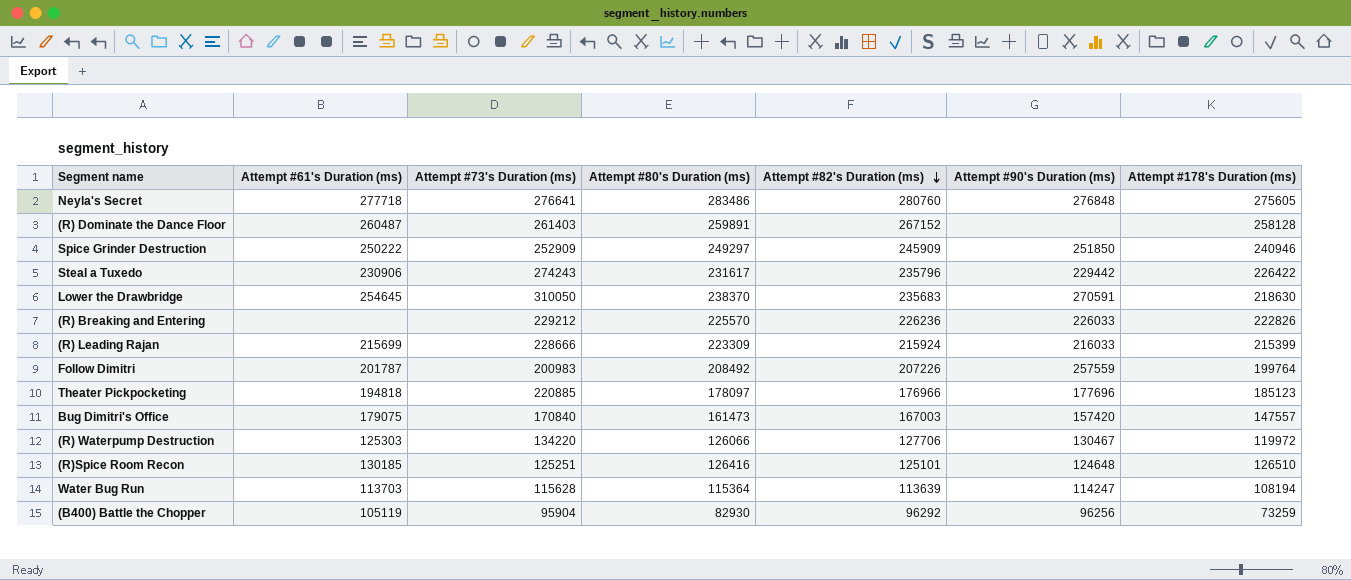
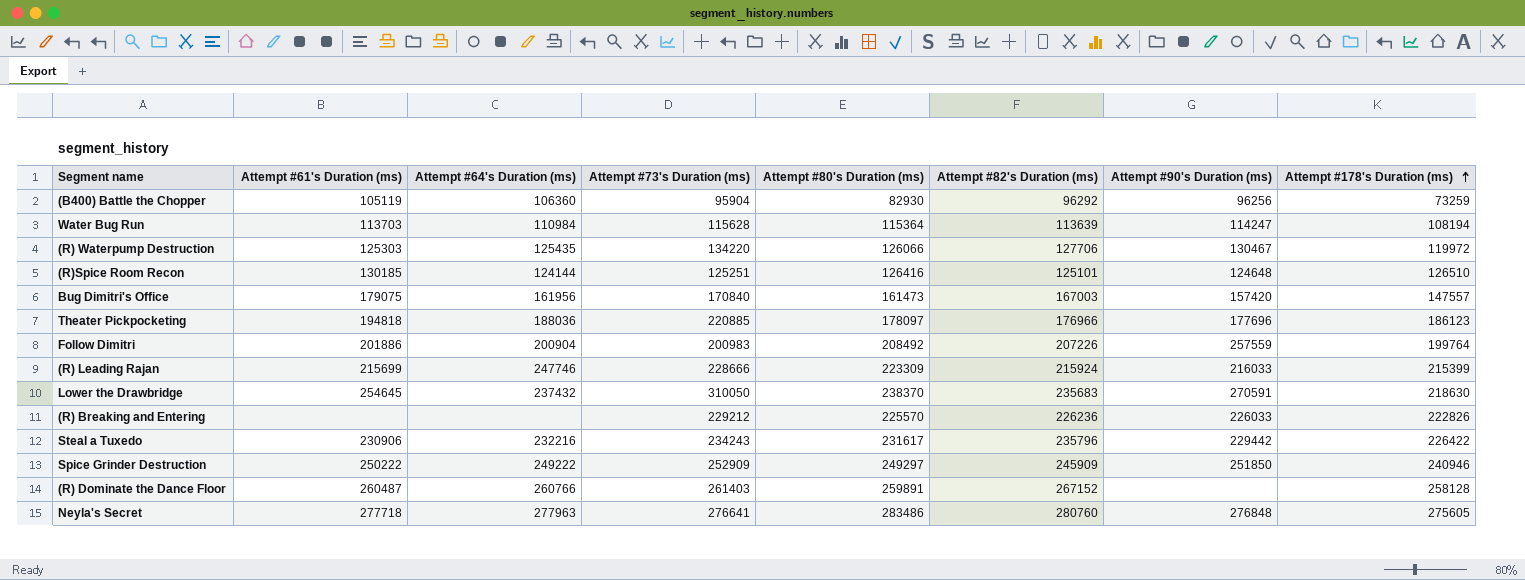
row order: Attempt #82's Duration (ms) descending -> Attempt #178's Duration (ms) ascending
column Attempt #64's Duration (ms) | position: none -> 3
Theater Pickpocketing | Attempt #178's Duration (ms): 185123 -> 186123
Follow Dimitri | Attempt #61's Duration (ms): 201787 -> 201886
Steal a Tuxedo | Attempt #73's Duration (ms): 274243 -> 234243

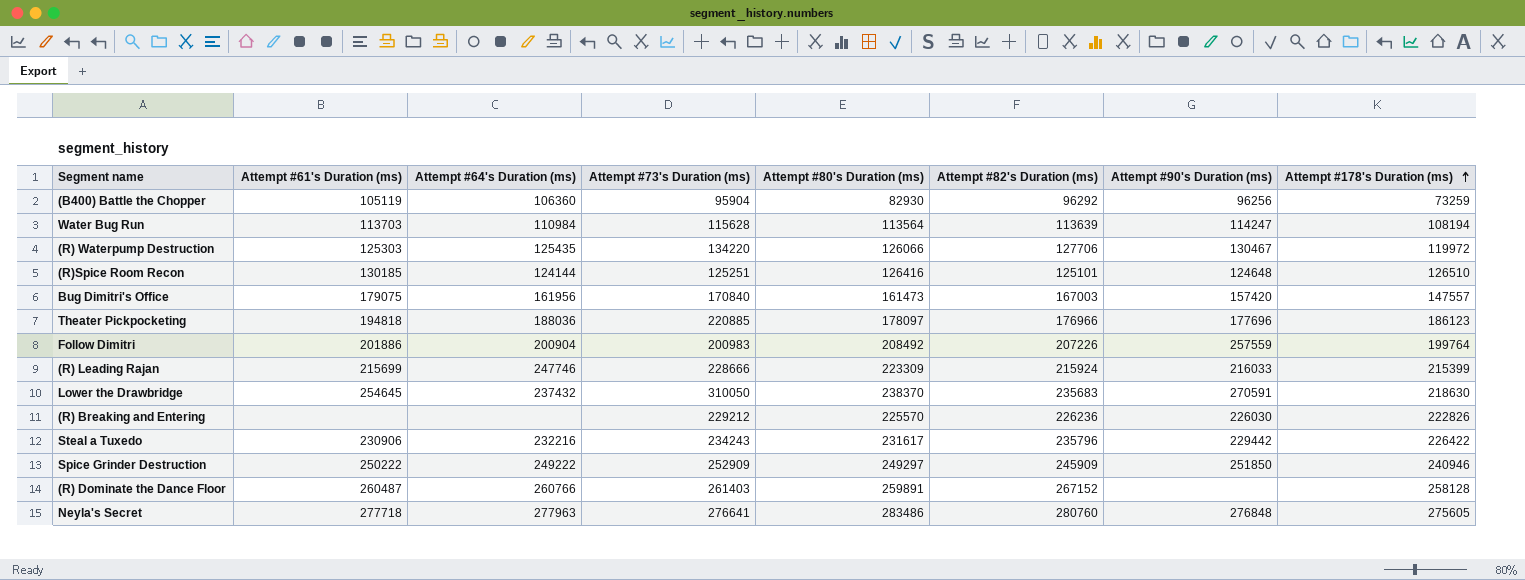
Water Bug Run | Attempt #80's Duration (ms): 115364 -> 113564
(R) Breaking and Entering | Attempt #90's Duration (ms): 226033 -> 226030

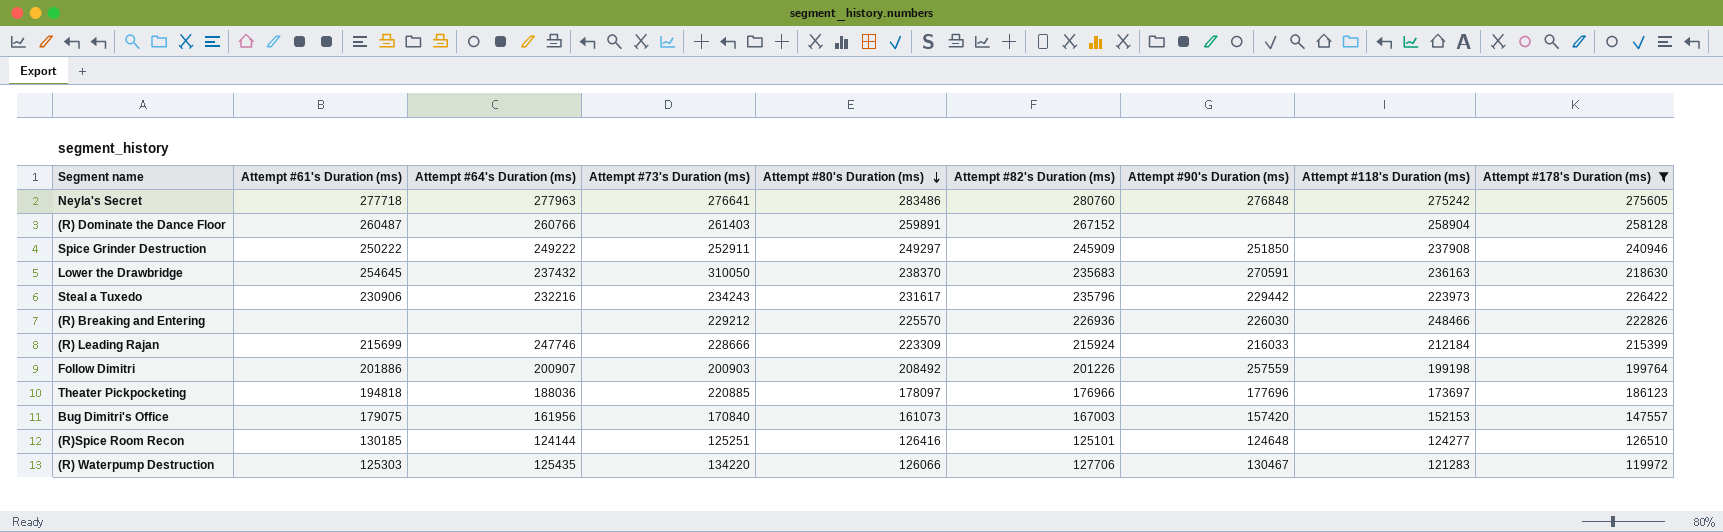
filter: none -> Attempt #178's Duration (ms) >= 119972
row order: Attempt #178's Duration (ms) ascending -> Attempt #80's Duration (ms) descending
column Attempt #118's Duration (ms) | position: none -> 8
Spice Grinder Destruction | Attempt #73's Duration (ms): 252909 -> 252911
(R) Breaking and Entering | Attempt #82's Duration (ms): 226236 -> 226936
Follow Dimitri | Attempt #64's Duration (ms): 200904 -> 200907
Follow Dimitri | Attempt #73's Duration (ms): 200983 -> 200903
Follow Dimitri | Attempt #82's Duration (ms): 207226 -> 201226
Bug Dimitri's Office | Attempt #80's Duration (ms): 161473 -> 161073

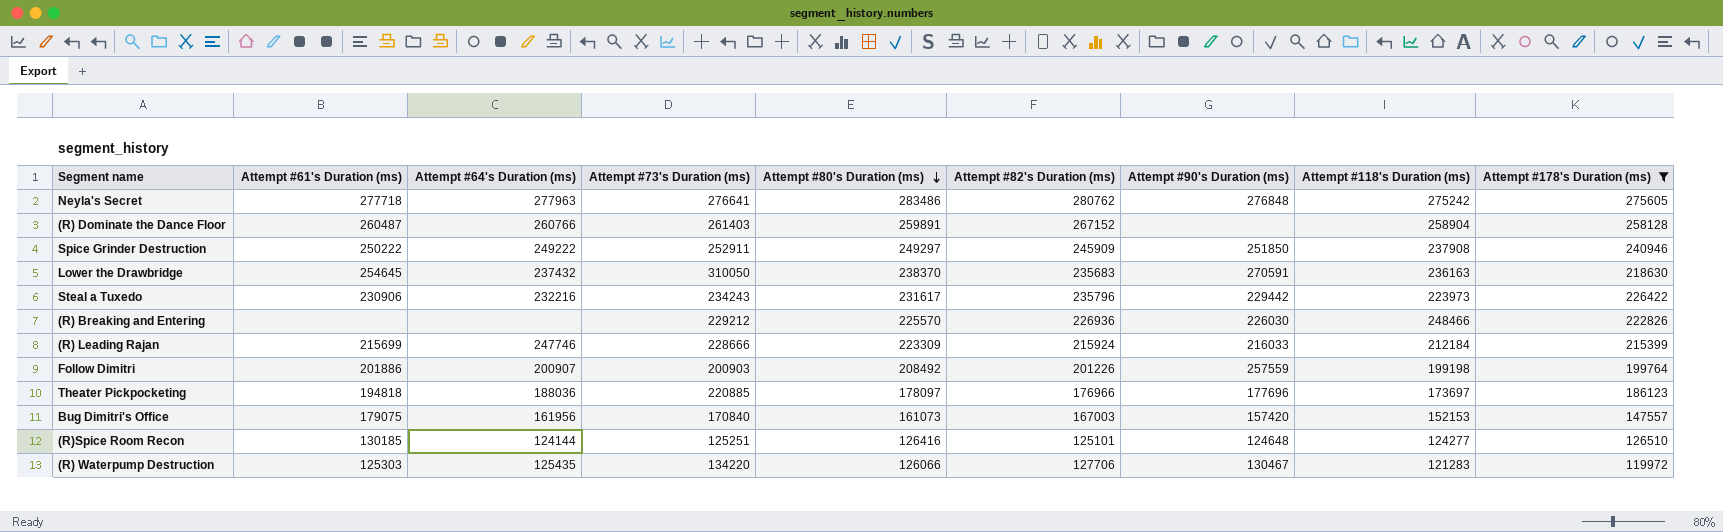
Neyla's Secret | Attempt #82's Duration (ms): 280760 -> 280762

